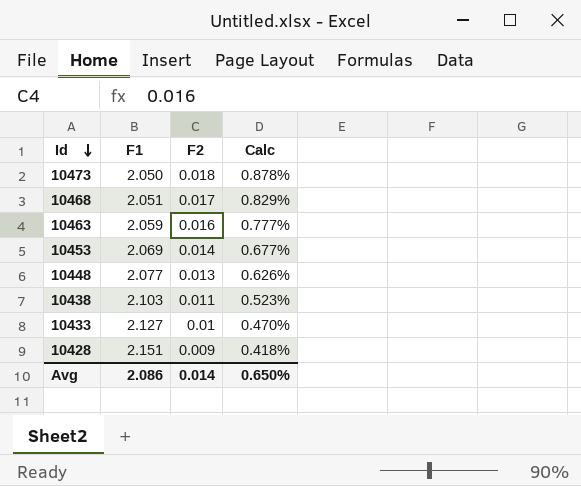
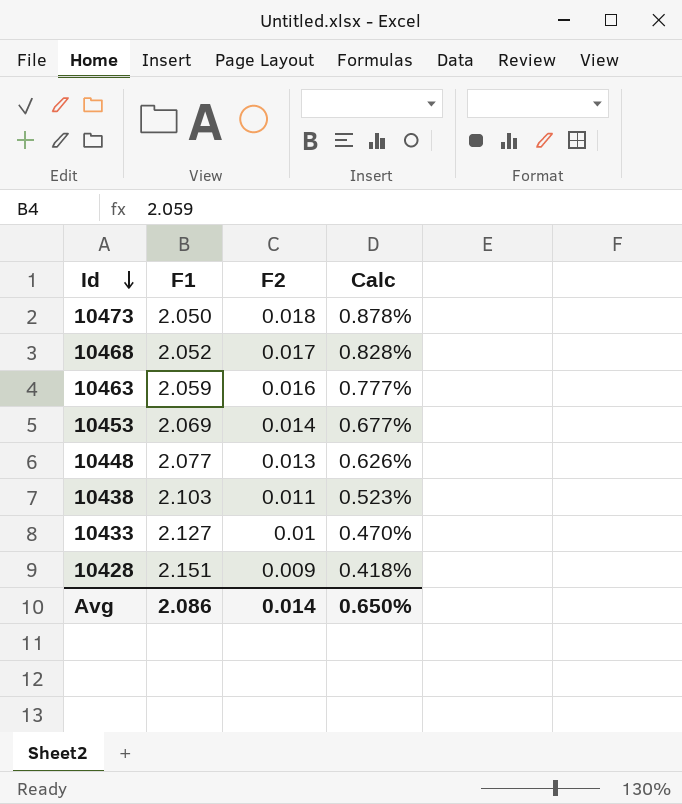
10468 | F1: 2.051 -> 2.052
10468 | Calc: 0.829% -> 0.828%

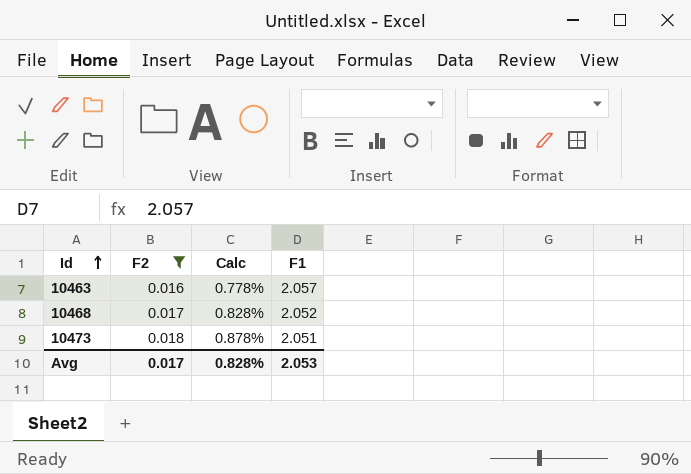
filter: none -> F2 >= 0.016
row order: Id descending -> Id ascending
column F1 | position: 2 -> 4
10463 | Calc: 0.777% -> 0.778%
10463 | F1: 2.059 -> 2.057
10473 | F1: 2.050 -> 2.051
Avg | F2: 0.014 -> 0.017
Avg | Calc: 0.650% -> 0.828%
Avg | F1: 2.086 -> 2.053

